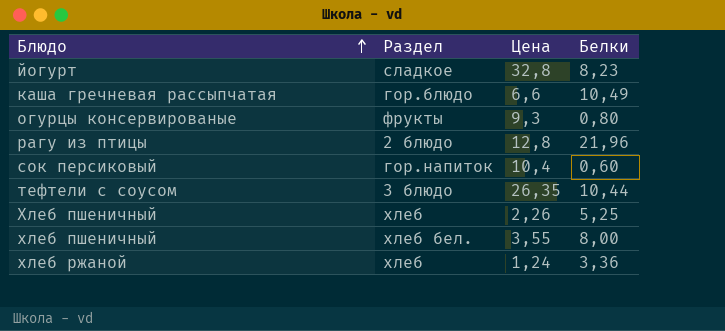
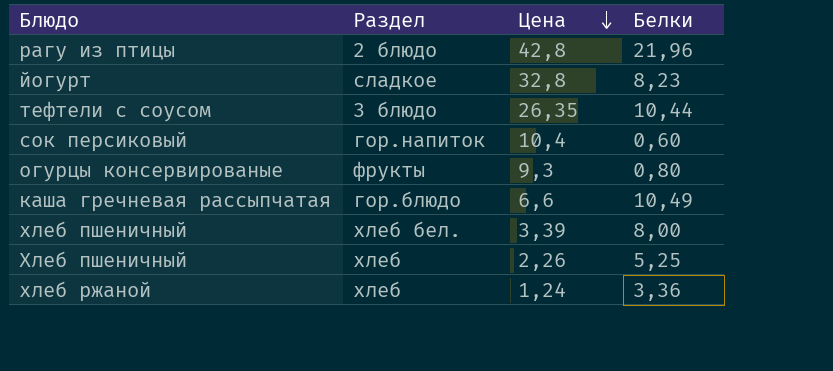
row order: Блюдо ascending -> Цена descending
рагу из птицы | Цена: 12,8 -> 42,8
хлеб пшеничный | Цена: 3,55 -> 3,39

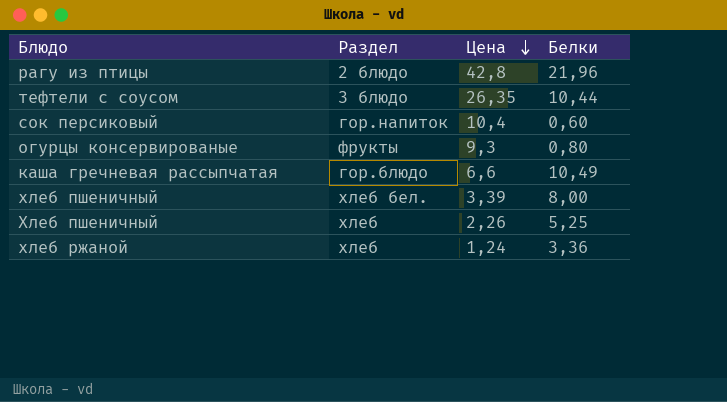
row йогурт: сладкое | 32,8 | 8,23 -> none

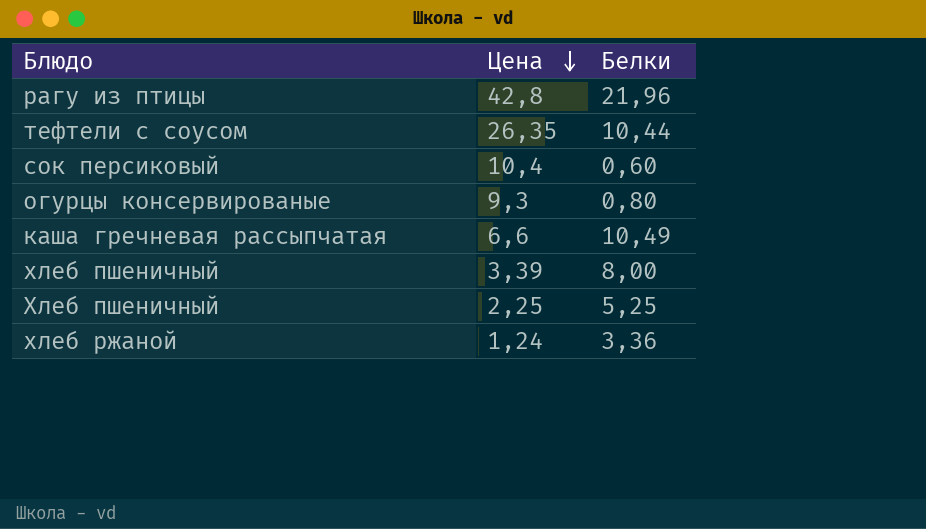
column Раздел | position: 2 -> none
Хлеб пшеничный | Цена: 2,26 -> 2,25

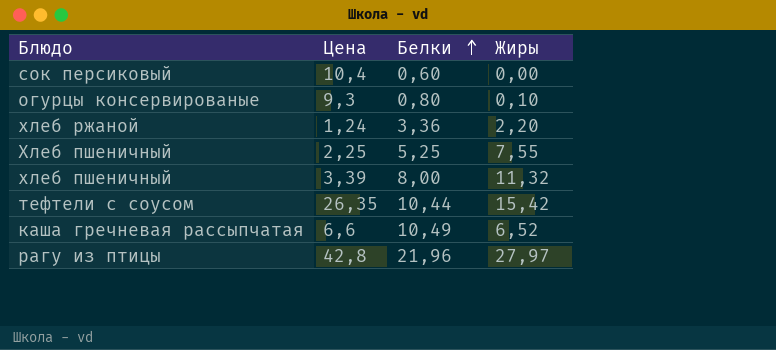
row order: Цена descending -> Белки ascending
column Жиры | position: none -> 4

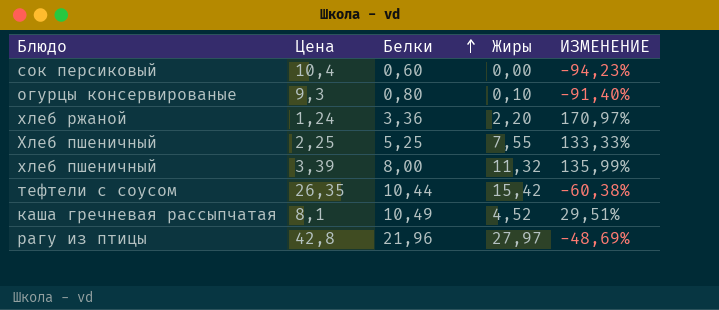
column ИЗМЕНЕНИЕ | formula: none -> ([Белки] - [Цена]) / [Цена]
каша гречневая рассыпчатая | Цена: 6,6 -> 8,1
каша гречневая рассыпчатая | Жиры: 6,52 -> 4,52

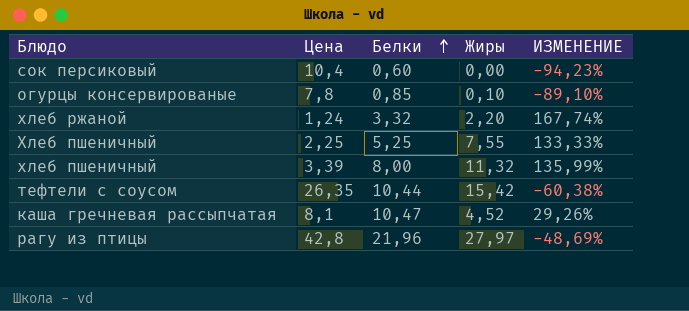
огурцы консервированые | Цена: 9,3 -> 7,8
огурцы консервированые | Белки: 0,80 -> 0,85
огурцы консервированые | ИЗМЕНЕНИЕ: -91,40% -> -89,10%
хлеб ржаной | Белки: 3,36 -> 3,32
хлеб ржаной | ИЗМЕНЕНИЕ: 170,97% -> 167,74%
каша гречневая рассыпчатая | Белки: 10,49 -> 10,47
каша гречневая рассыпчатая | ИЗМЕНЕНИЕ: 29,51% -> 29,26%

